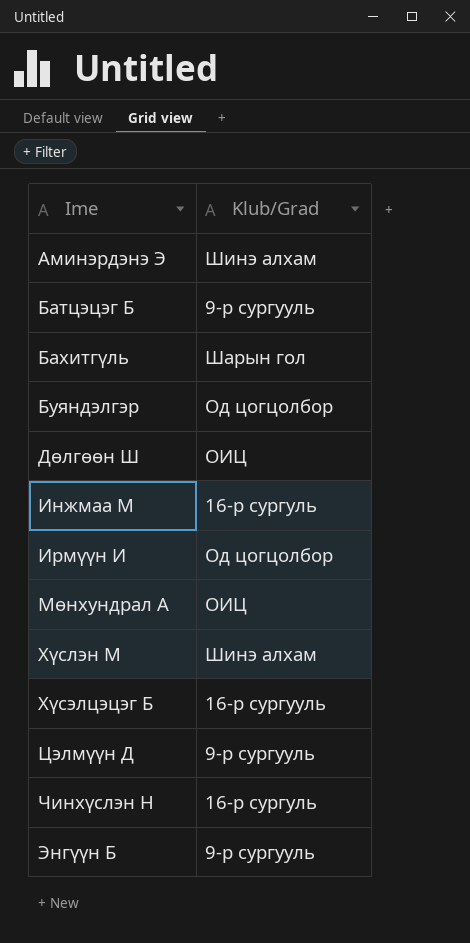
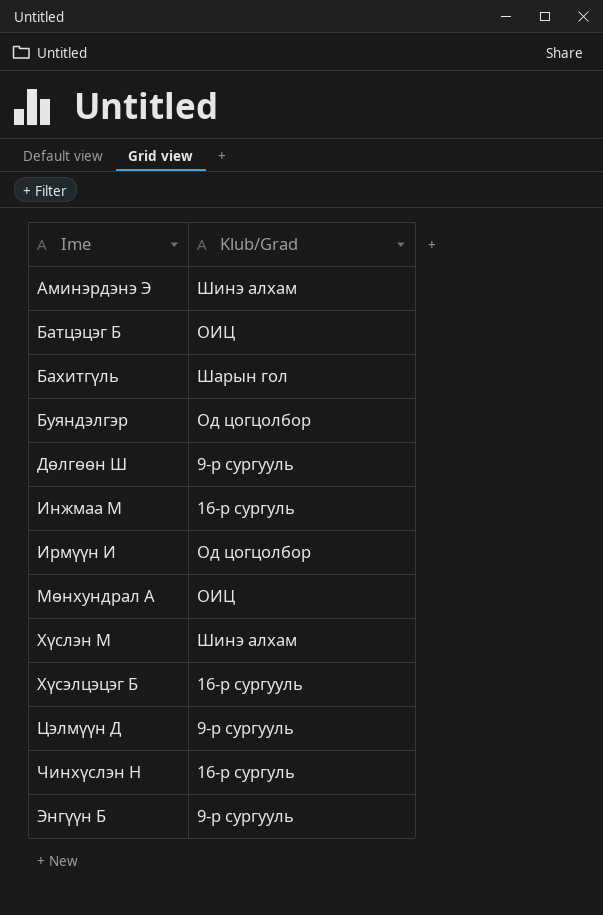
Батцэцэг Б | Klub/Grad: 9-р сургууль -> ОИЦ
Дөлгөөн Ш | Klub/Grad: ОИЦ -> 9-р сургууль

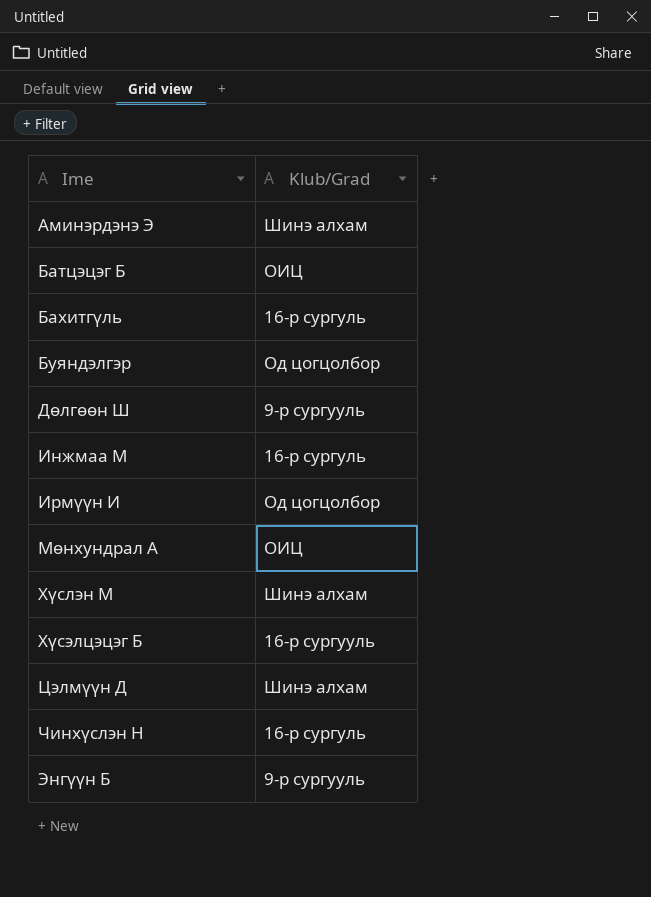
Бахитгүль | Klub/Grad: Шарын гол -> 16-р сургуль
Цэлмүүн Д | Klub/Grad: 9-р сургууль -> Шинэ алхам

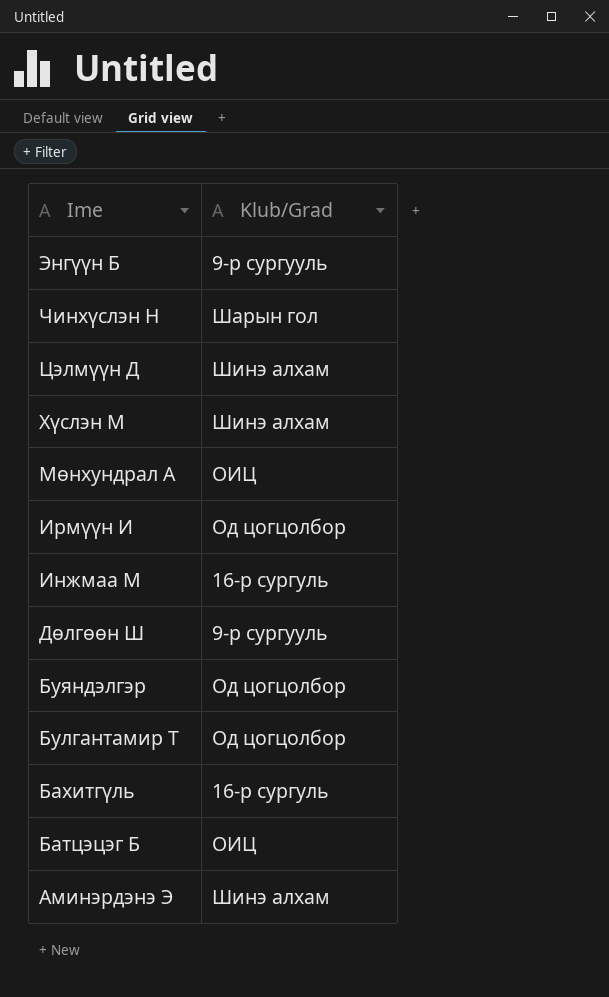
row order: Ime ascending -> Ime descending
row Хүсэлцэцэг Б: 16-р сургууль -> none
Чинхүслэн Н | Klub/Grad: 16-р сургуль -> Шарын гол
row Булгантамир Т: none -> Од цогцолбор

